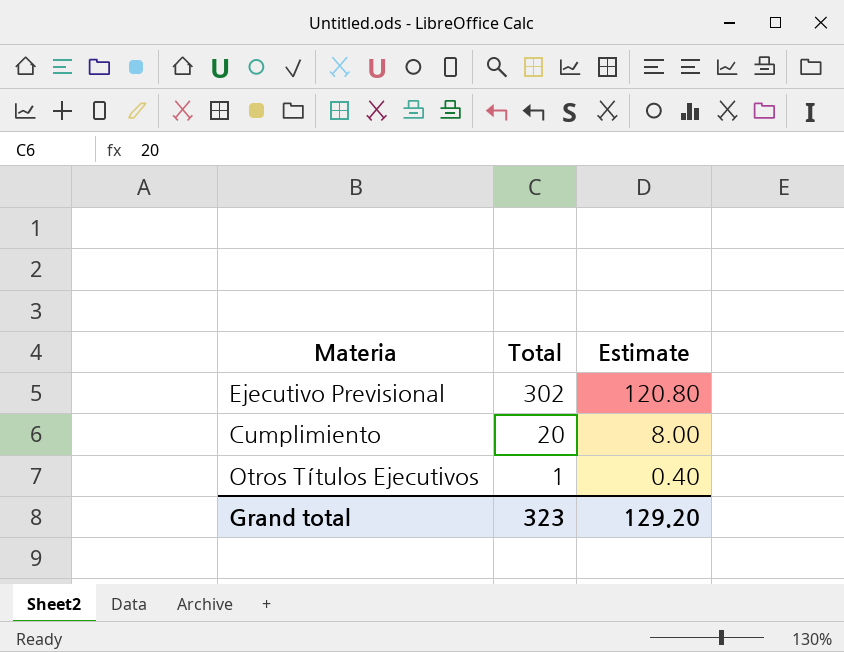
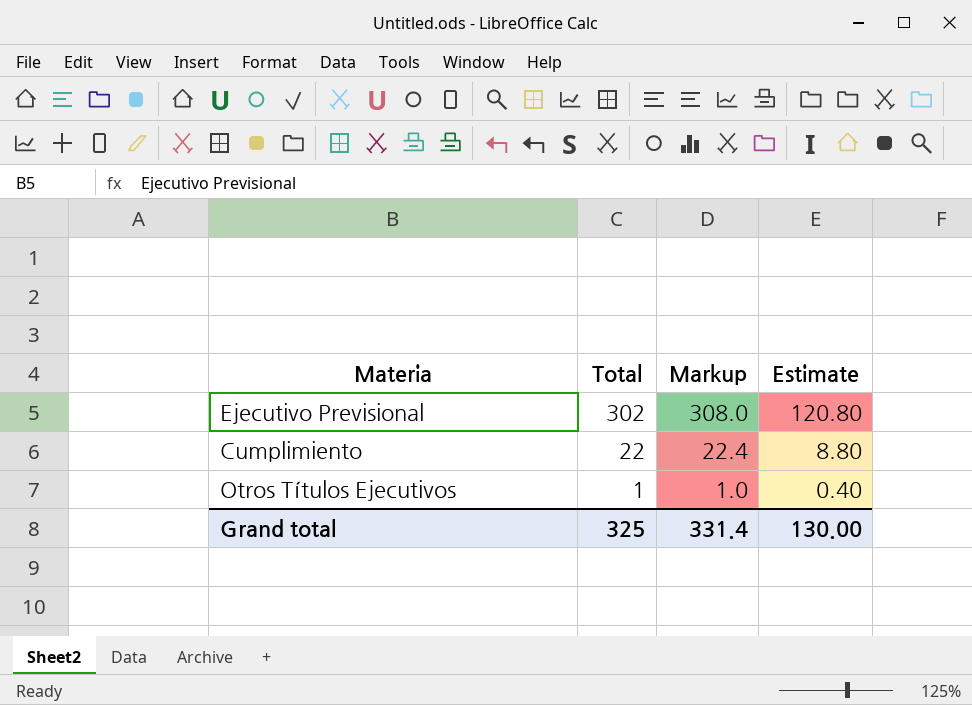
column Markup | formula: none -> [Total] * 1.02
Cumplimiento | Total: 20 -> 22
Cumplimiento | Estimate: 8.00 -> 8.80
Grand total | Total: 323 -> 325
Grand total | Estimate: 129.20 -> 130.00

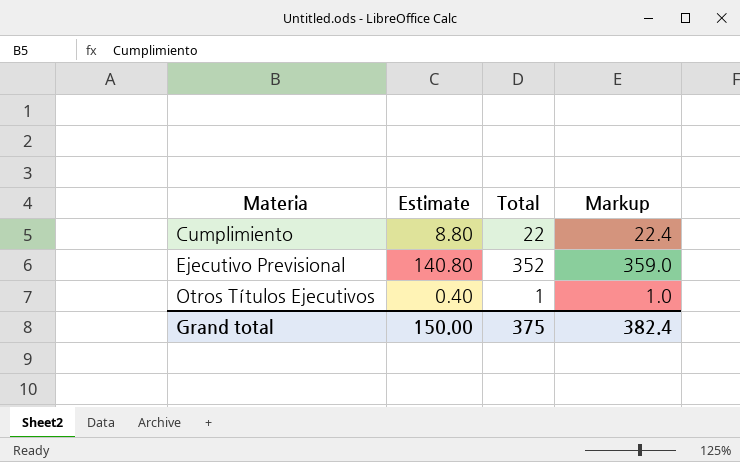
row order: Total descending -> Materia ascending
column Estimate | position: 4 -> 2
Ejecutivo Previsional | Estimate: 120.80 -> 140.80
Ejecutivo Previsional | Total: 302 -> 352
Ejecutivo Previsional | Markup: 308.0 -> 359.0
Grand total | Estimate: 130.00 -> 150.00
Grand total | Total: 325 -> 375
Grand total | Markup: 331.4 -> 382.4

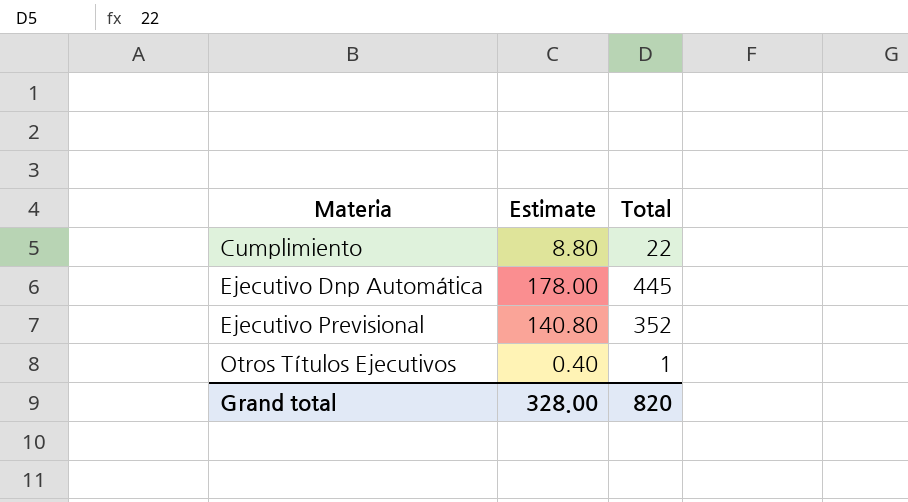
column Markup | formula: [Total] * 1.02 -> none
row Ejecutivo Dnp Automática: none -> 178.00 | 445
Grand total | Estimate: 150.00 -> 328.00
Grand total | Total: 375 -> 820

